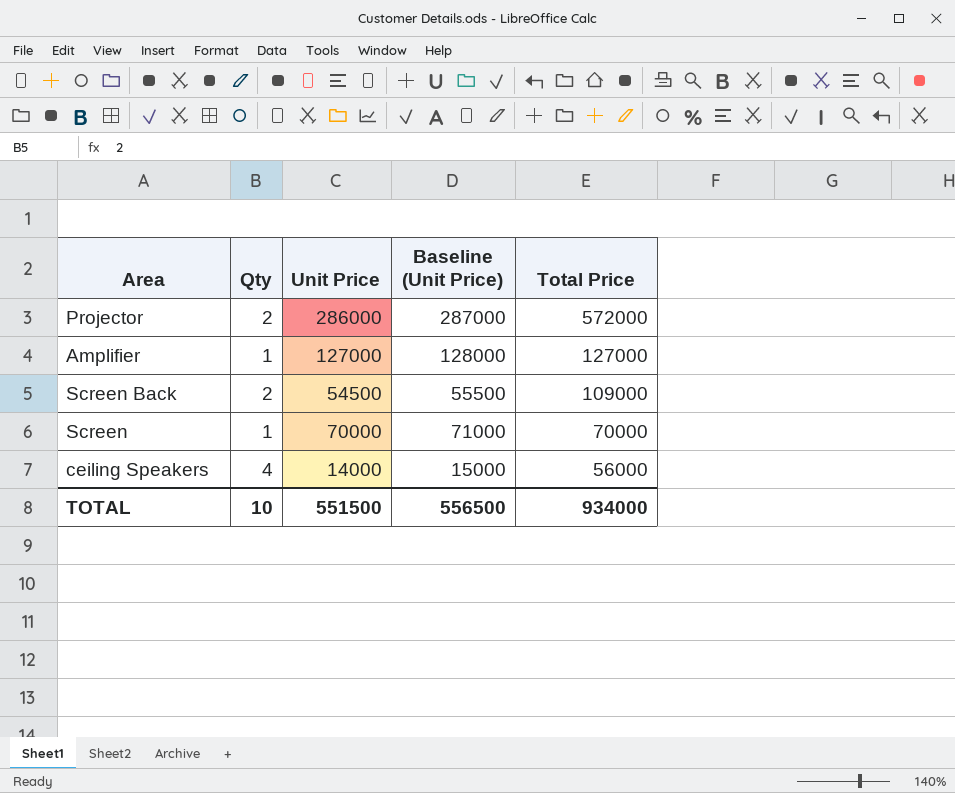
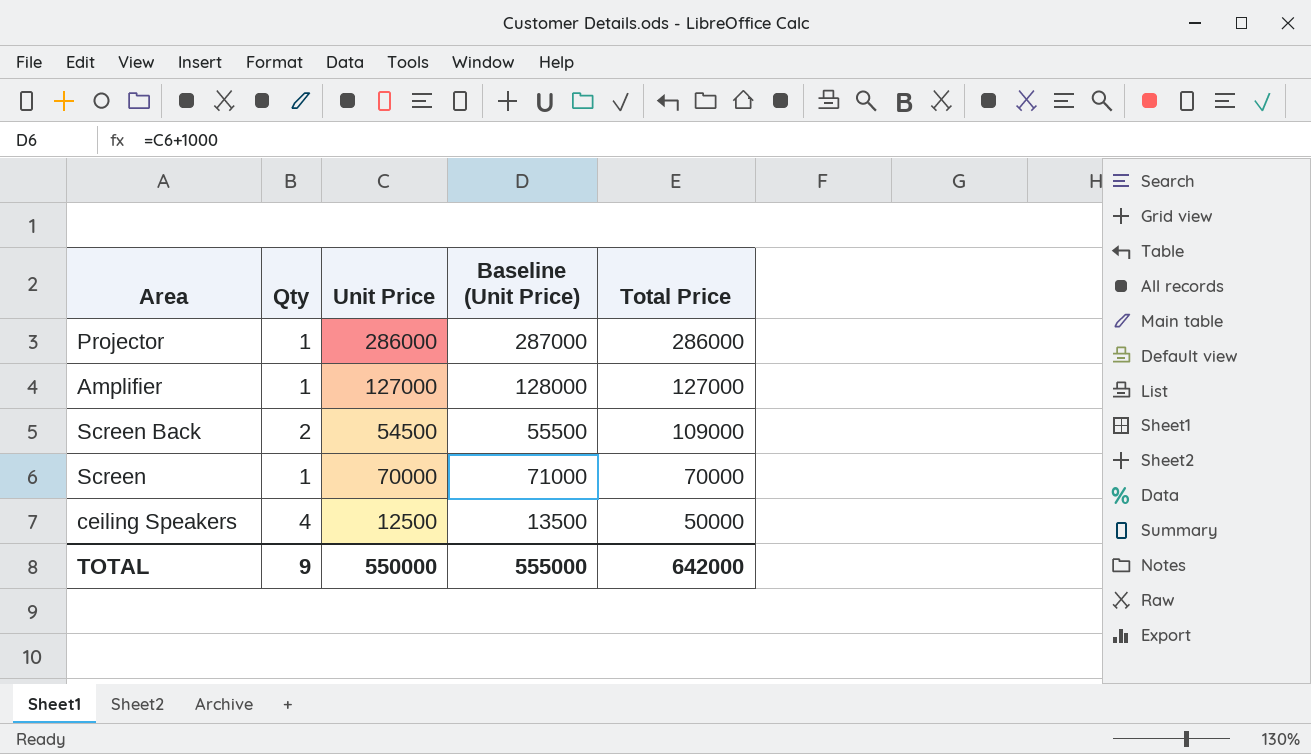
Projector | Qty: 2 -> 1
Projector | Total Price: 572000 -> 286000
ceiling Speakers | Unit Price: 14000 -> 12500
ceiling Speakers | Baseline (Unit Price): 15000 -> 13500
ceiling Speakers | Total Price: 56000 -> 50000
TOTAL | Qty: 10 -> 9
TOTAL | Unit Price: 551500 -> 550000
TOTAL | Baseline (Unit Price): 556500 -> 555000
TOTAL | Total Price: 934000 -> 642000

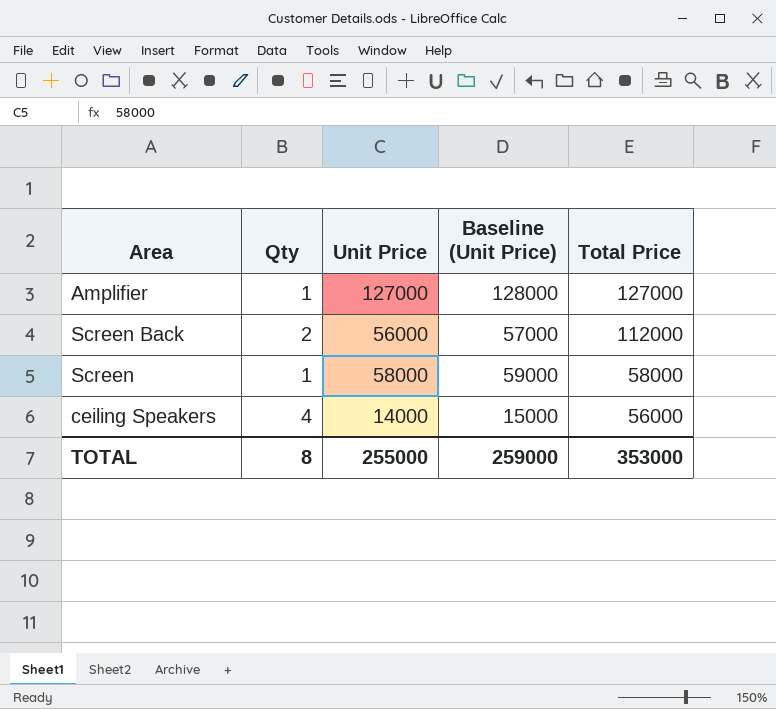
row Projector: 1 | 286000 | 287000 | 286000 -> none
Screen Back | Unit Price: 54500 -> 56000
Screen Back | Baseline (Unit Price): 55500 -> 57000
Screen Back | Total Price: 109000 -> 112000
Screen | Unit Price: 70000 -> 58000
Screen | Baseline (Unit Price): 71000 -> 59000
Screen | Total Price: 70000 -> 58000
ceiling Speakers | Unit Price: 12500 -> 14000
ceiling Speakers | Baseline (Unit Price): 13500 -> 15000
ceiling Speakers | Total Price: 50000 -> 56000
TOTAL | Qty: 9 -> 8
TOTAL | Unit Price: 550000 -> 255000
TOTAL | Baseline (Unit Price): 555000 -> 259000
TOTAL | Total Price: 642000 -> 353000

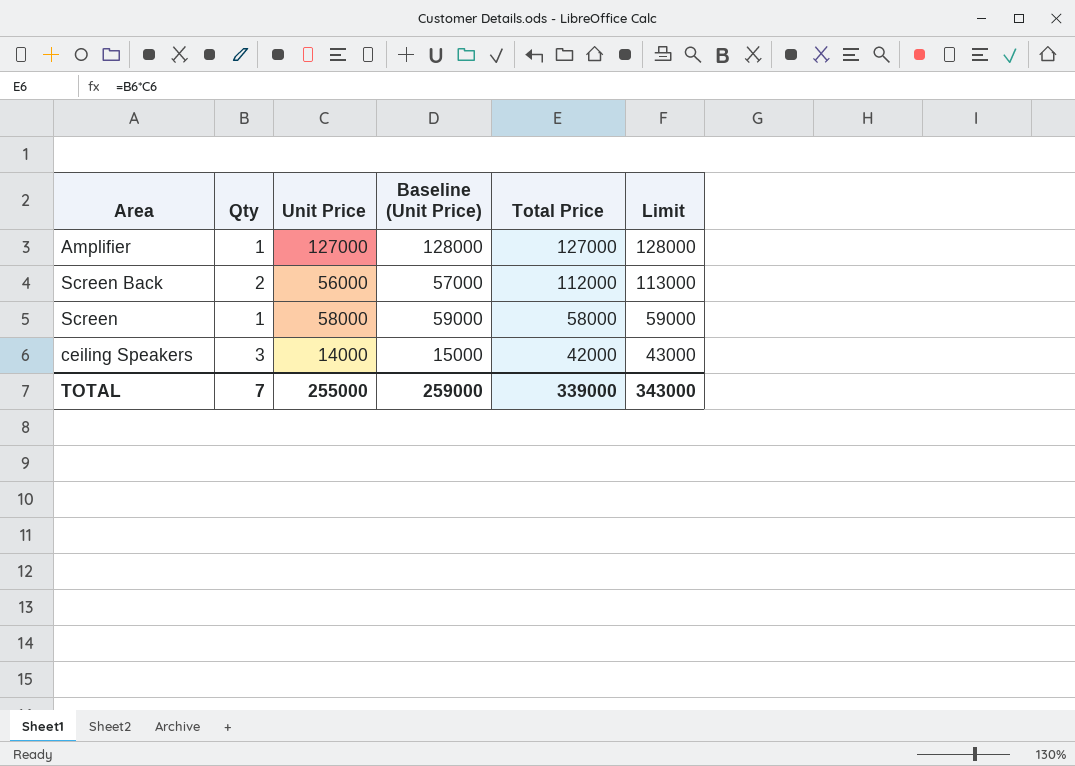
column Limit | formula: none -> [Total Price] + 1000
ceiling Speakers | Qty: 4 -> 3
ceiling Speakers | Total Price: 56000 -> 42000
TOTAL | Qty: 8 -> 7
TOTAL | Total Price: 353000 -> 339000

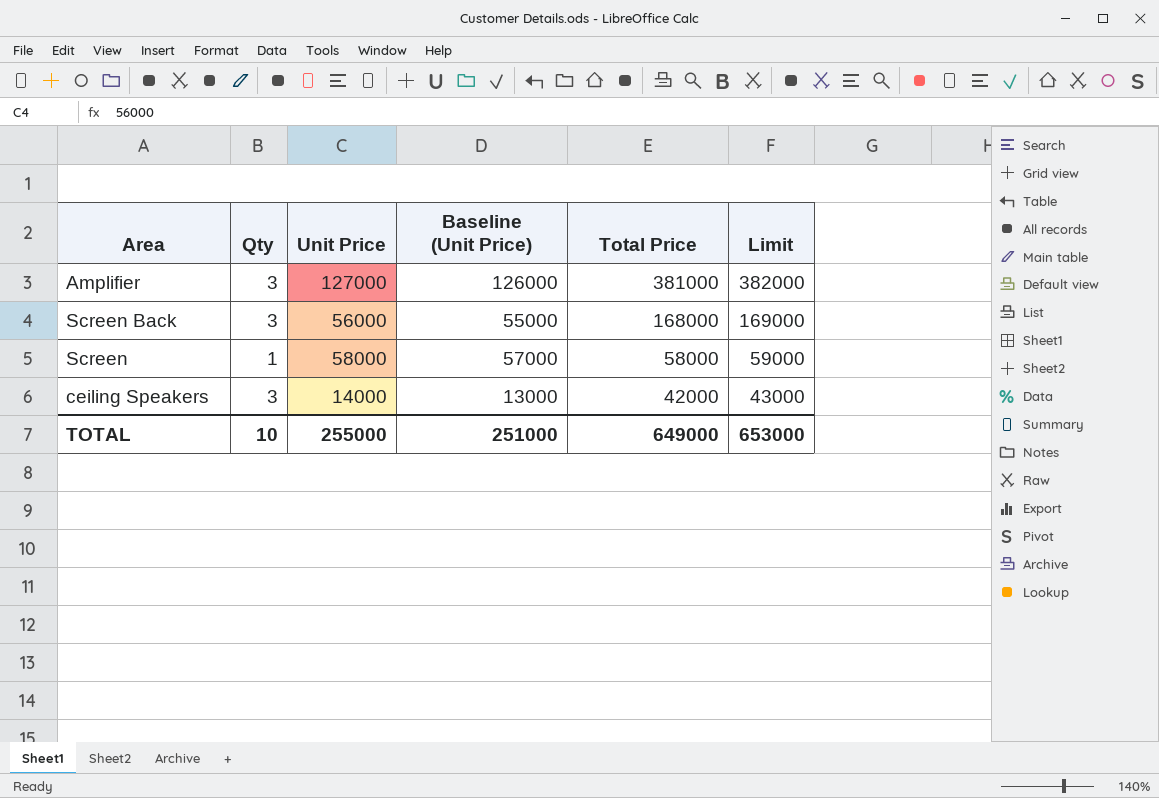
column Baseline (Unit Price) | formula: [Unit Price] + 1000 -> [Unit Price] - 1000
Amplifier | Qty: 1 -> 3
Amplifier | Total Price: 127000 -> 381000
Amplifier | Limit: 128000 -> 382000
Screen Back | Qty: 2 -> 3
Screen Back | Total Price: 112000 -> 168000
Screen Back | Limit: 113000 -> 169000
TOTAL | Qty: 7 -> 10
TOTAL | Baseline (Unit Price): 259000 -> 251000
TOTAL | Total Price: 339000 -> 649000
TOTAL | Limit: 343000 -> 653000

